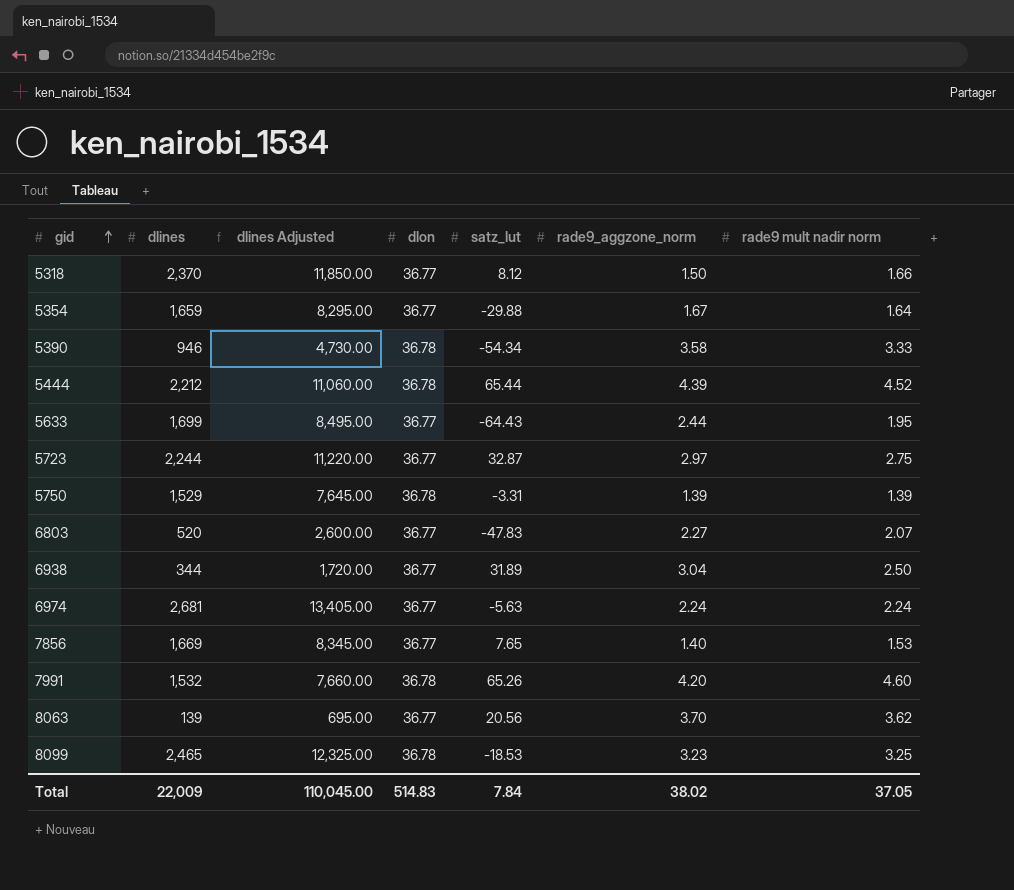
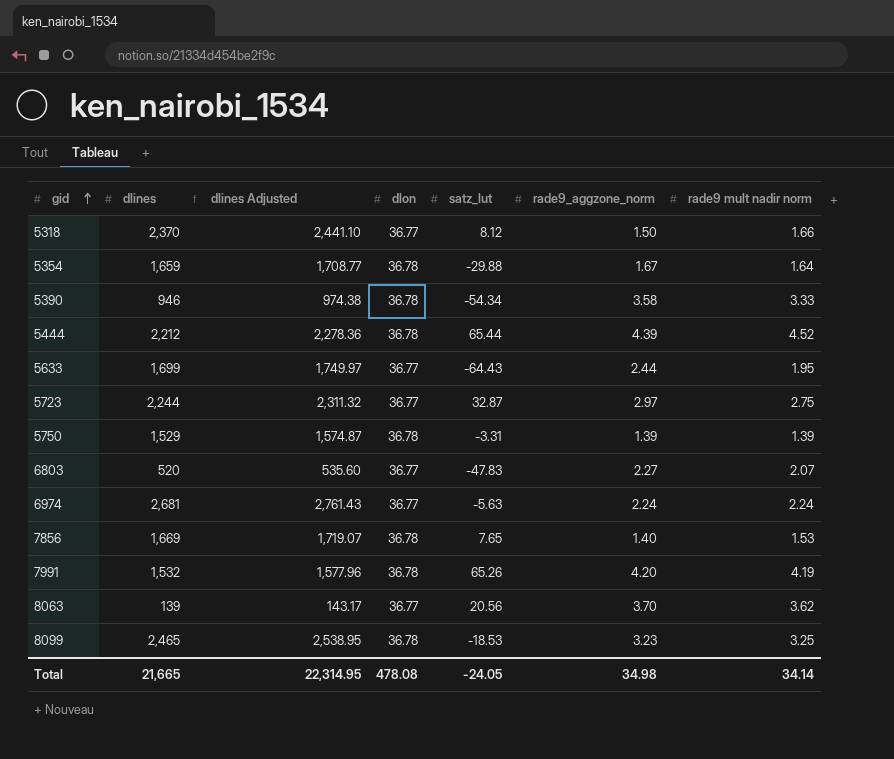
column dlines Adjusted | formula: [dlines] * 5 -> [dlines] * 1.03
row 6938: 344 | 1,720.00 | 36.77 | 31.89 | 3.04 | 2.50 -> none
5354 | dlon: 36.77 -> 36.78
7856 | dlon: 36.77 -> 36.78
7991 | rade9 mult nadir norm: 4.60 -> 4.19
Total | dlines: 22,009 -> 21,665
Total | dlines Adjusted: 110,045.00 -> 22,314.95
Total | dlon: 514.83 -> 478.08
Total | satz_lut: 7.84 -> -24.05
Total | rade9_aggzone_norm: 38.02 -> 34.98
Total | rade9 mult nadir norm: 37.05 -> 34.14

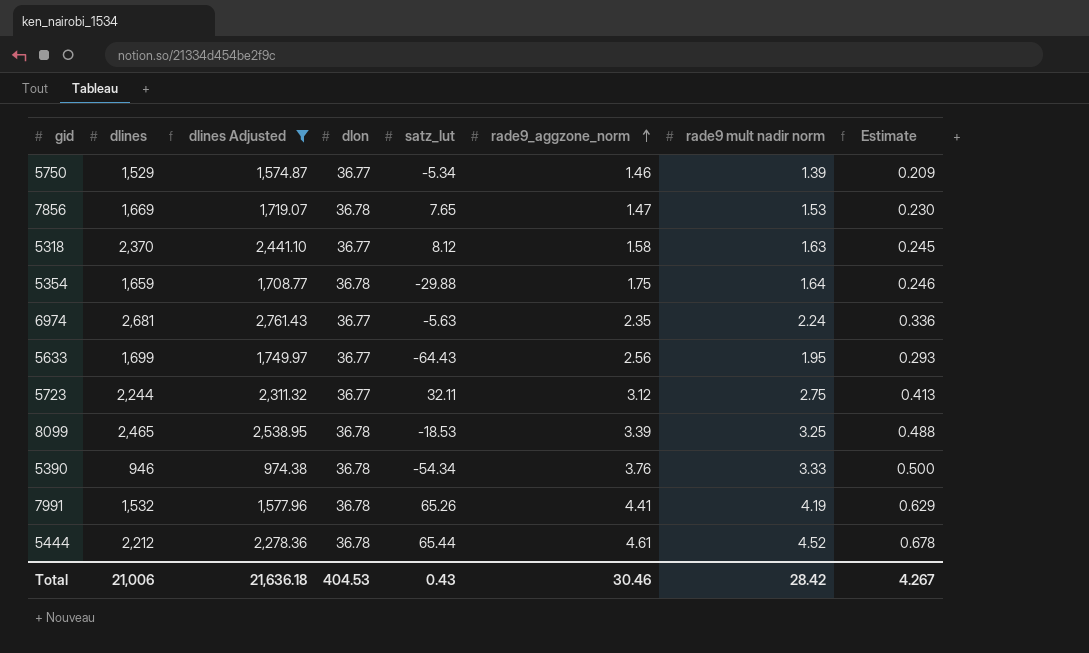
filter: none -> dlines Adjusted >= 974.38
row order: gid ascending -> rade9_aggzone_norm ascending
column Estimate | formula: none -> [rade9 mult nadir norm] * 0.15
5750 | dlon: 36.78 -> 36.77
5750 | satz_lut: -3.31 -> -5.34
5750 | rade9_aggzone_norm: 1.39 -> 1.46
7856 | rade9_aggzone_norm: 1.40 -> 1.47
5318 | rade9_aggzone_norm: 1.50 -> 1.58
5318 | rade9 mult nadir norm: 1.66 -> 1.63
5354 | rade9_aggzone_norm: 1.67 -> 1.75
6974 | rade9_aggzone_norm: 2.24 -> 2.35
5633 | rade9_aggzone_norm: 2.44 -> 2.56
5723 | satz_lut: 32.87 -> 32.11
5723 | rade9_aggzone_norm: 2.97 -> 3.12
8099 | rade9_aggzone_norm: 3.23 -> 3.39
5390 | rade9_aggzone_norm: 3.58 -> 3.76
7991 | rade9_aggzone_norm: 4.20 -> 4.41
5444 | rade9_aggzone_norm: 4.39 -> 4.61
Total | dlines: 21,665 -> 21,006
Total | dlines Adjusted: 22,314.95 -> 21,636.18
Total | dlon: 478.08 -> 404.53
Total | satz_lut: -24.05 -> 0.43
Total | rade9_aggzone_norm: 34.98 -> 30.46
Total | rade9 mult nadir norm: 34.14 -> 28.42

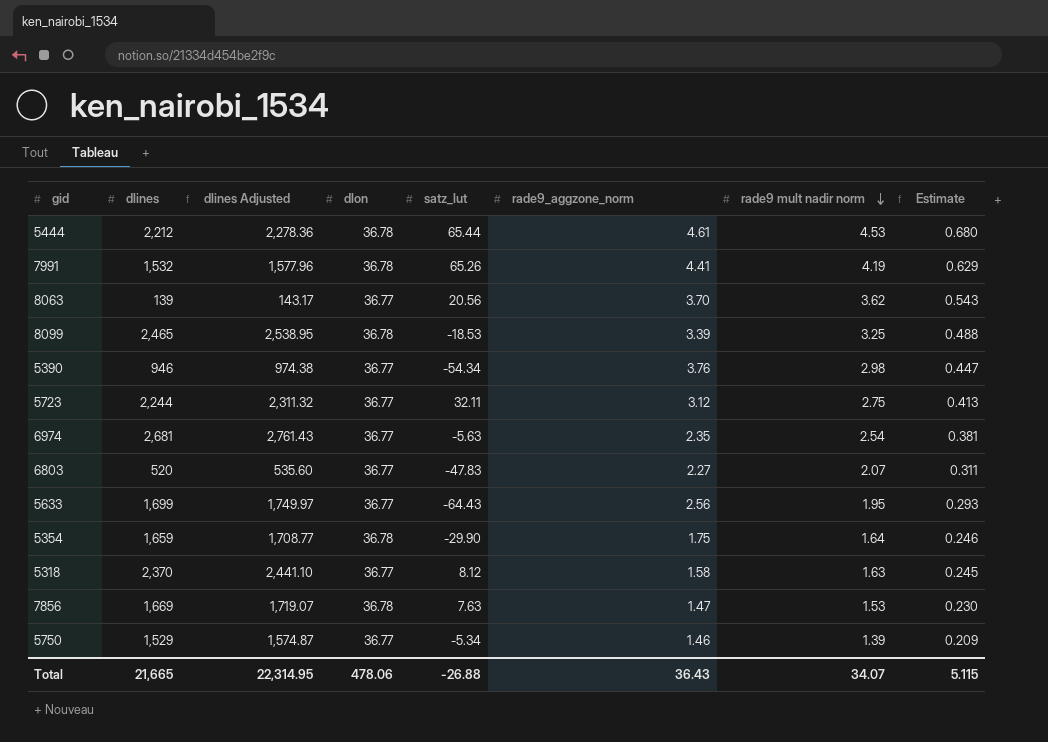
filter: dlines Adjusted >= 974.38 -> none
row order: rade9_aggzone_norm ascending -> rade9 mult nadir norm descending
5444 | rade9 mult nadir norm: 4.52 -> 4.53
5444 | Estimate: 0.678 -> 0.680
5390 | dlon: 36.78 -> 36.77
5390 | rade9 mult nadir norm: 3.33 -> 2.98
5390 | Estimate: 0.500 -> 0.447
6974 | rade9 mult nadir norm: 2.24 -> 2.54
6974 | Estimate: 0.336 -> 0.381
5354 | satz_lut: -29.88 -> -29.90
7856 | satz_lut: 7.65 -> 7.63
Total | dlines: 21,006 -> 21,665
Total | dlines Adjusted: 21,636.18 -> 22,314.95
Total | dlon: 404.53 -> 478.06
Total | satz_lut: 0.43 -> -26.88
Total | rade9_aggzone_norm: 30.46 -> 36.43
Total | rade9 mult nadir norm: 28.42 -> 34.07
Total | Estimate: 4.267 -> 5.115

